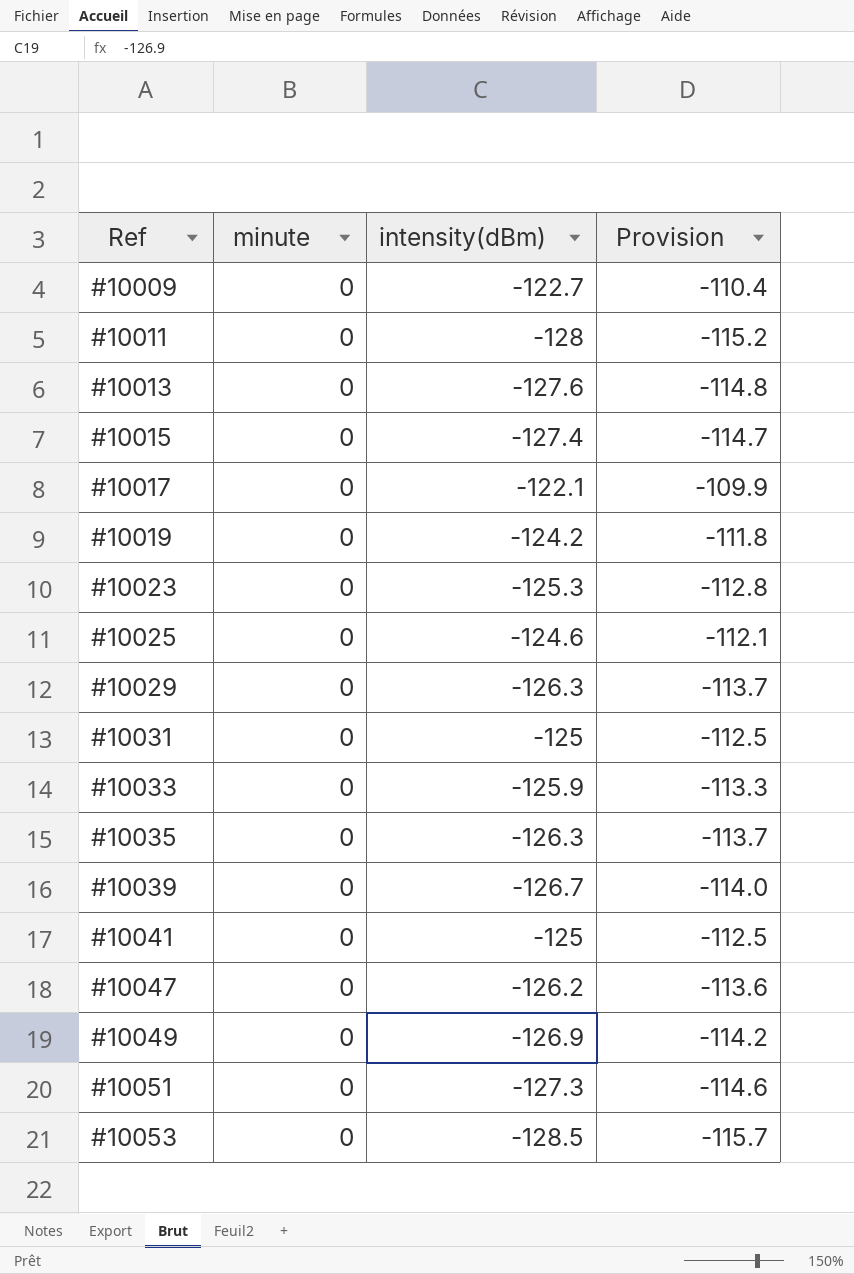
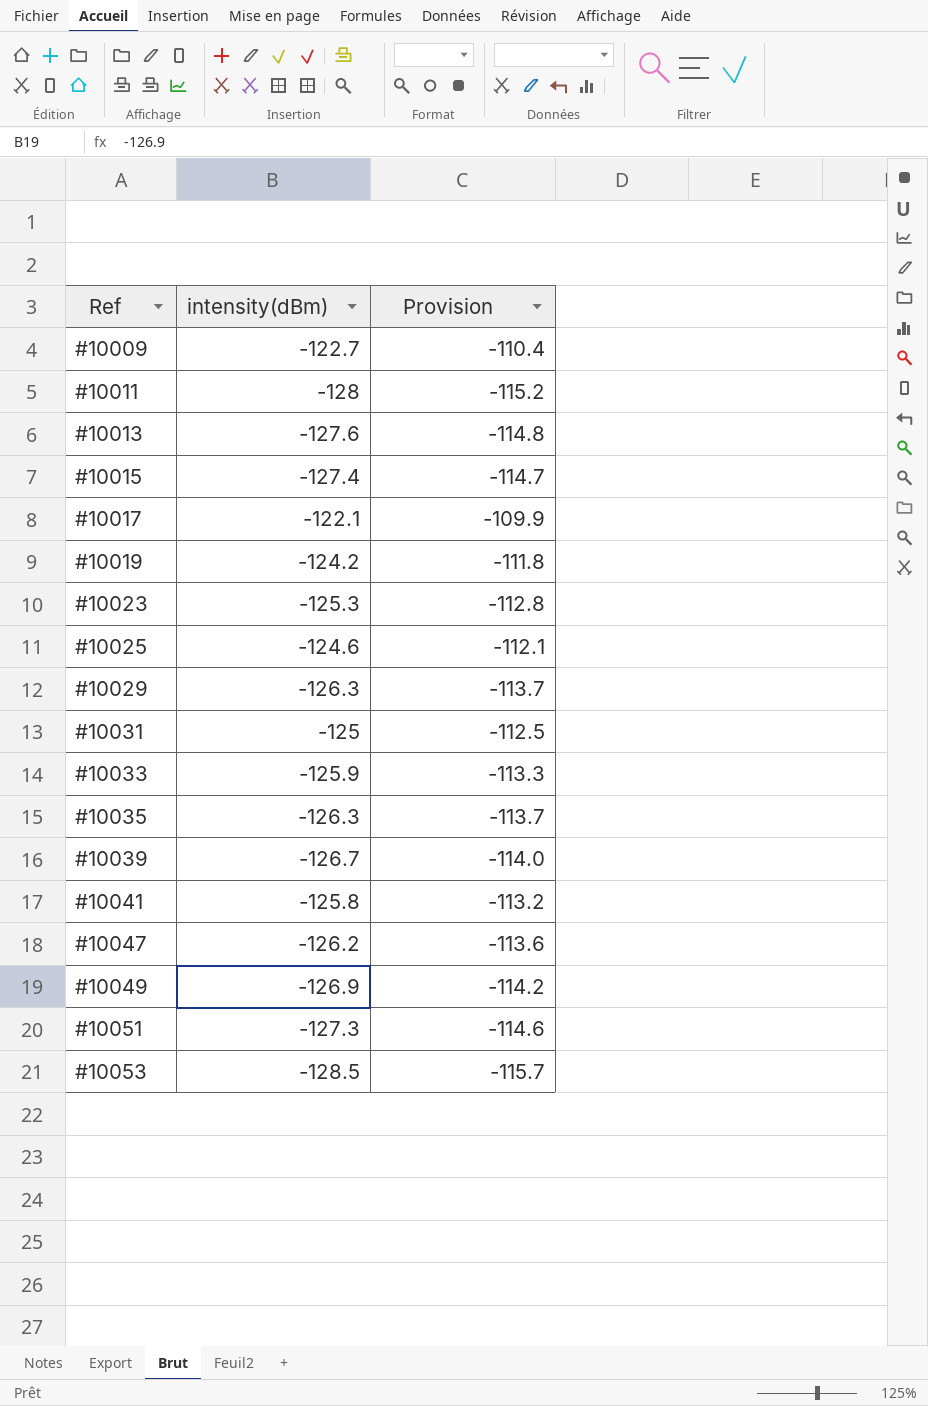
column minute | position: 2 -> none
#10041 | intensity(dBm): -125 -> -125.8
#10041 | Provision: -112.5 -> -113.2

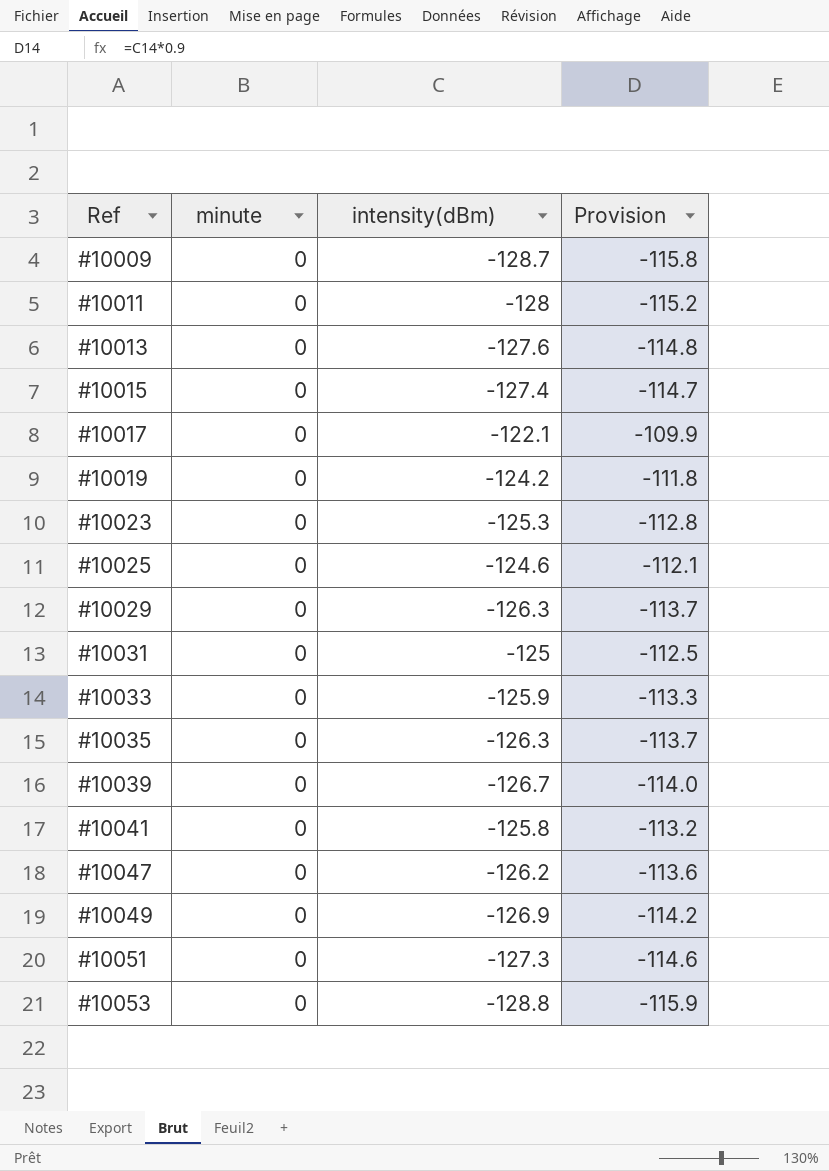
column minute | position: none -> 2
#10009 | intensity(dBm): -122.7 -> -128.7
#10009 | Provision: -110.4 -> -115.8
#10053 | intensity(dBm): -128.5 -> -128.8
#10053 | Provision: -115.7 -> -115.9

